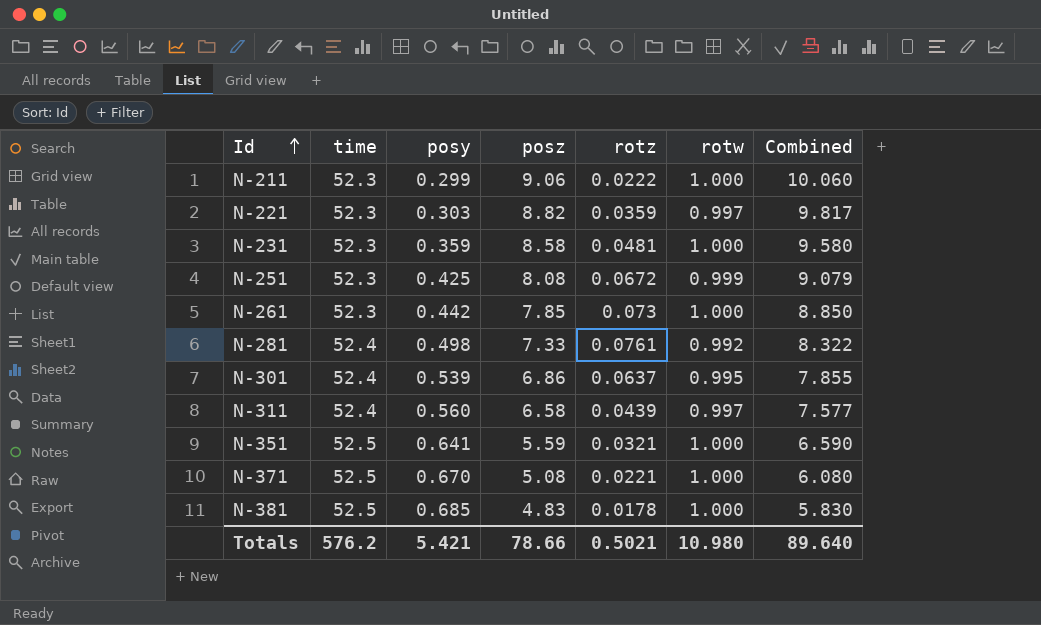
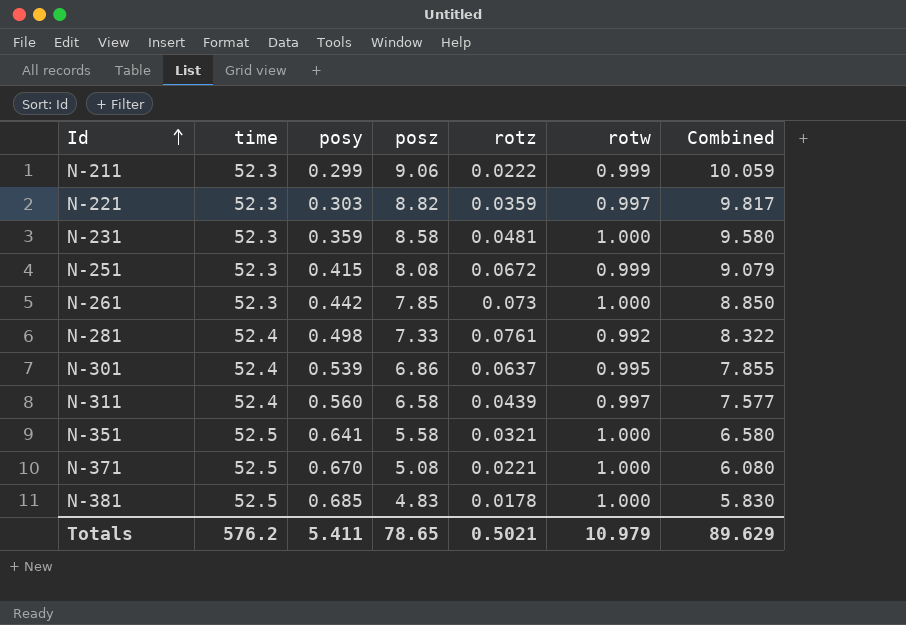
N-211 | rotw: 1.000 -> 0.999
N-211 | Combined: 10.060 -> 10.059
N-251 | posy: 0.425 -> 0.415
N-351 | posz: 5.59 -> 5.58
N-351 | Combined: 6.590 -> 6.580
Totals | posy: 5.421 -> 5.411
Totals | posz: 78.66 -> 78.65
Totals | rotw: 10.980 -> 10.979
Totals | Combined: 89.640 -> 89.629

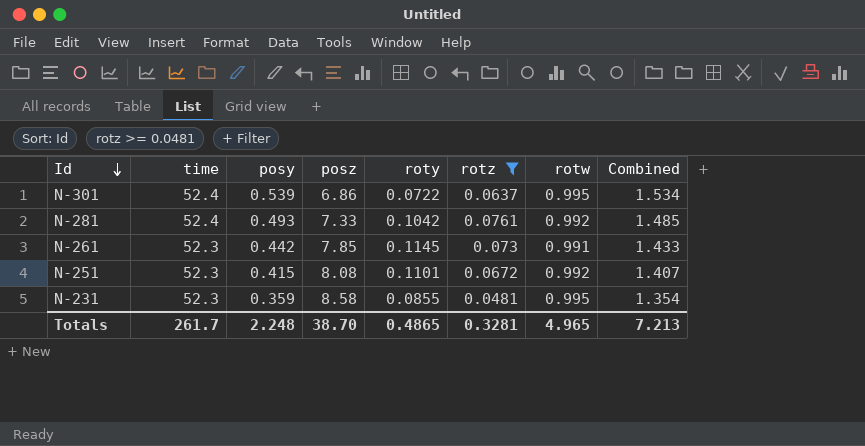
filter: none -> rotz >= 0.0481
row order: Id ascending -> Id descending
column roty | position: none -> 5
column Combined | formula: [posz] + [rotw] -> [posy] + [rotw]
N-281 | posy: 0.498 -> 0.493
N-261 | rotw: 1.000 -> 0.991
N-251 | rotw: 0.999 -> 0.992
N-231 | rotw: 1.000 -> 0.995
Totals | time: 576.2 -> 261.7
Totals | posy: 5.411 -> 2.248
Totals | posz: 78.65 -> 38.70
Totals | rotz: 0.5021 -> 0.3281
Totals | rotw: 10.979 -> 4.965
Totals | Combined: 89.629 -> 7.213

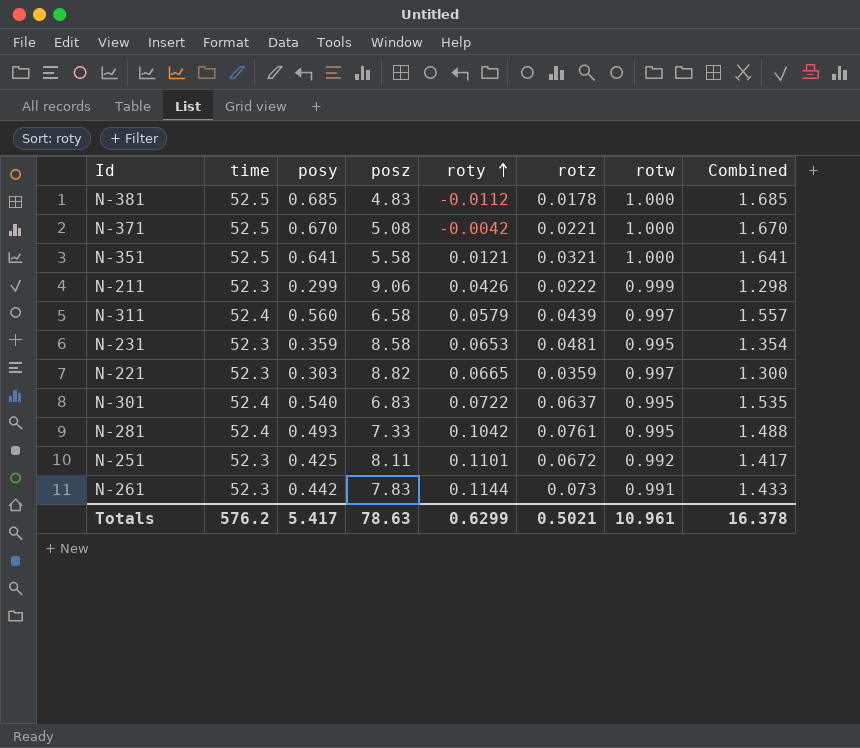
filter: rotz >= 0.0481 -> none
row order: Id descending -> roty ascending
N-231 | roty: 0.0855 -> 0.0653
N-301 | posy: 0.539 -> 0.540
N-301 | posz: 6.86 -> 6.83
N-301 | Combined: 1.534 -> 1.535
N-281 | rotw: 0.992 -> 0.995
N-281 | Combined: 1.485 -> 1.488
N-251 | posy: 0.415 -> 0.425
N-251 | posz: 8.08 -> 8.11
N-251 | Combined: 1.407 -> 1.417
N-261 | posz: 7.85 -> 7.83
N-261 | roty: 0.1145 -> 0.1144
Totals | time: 261.7 -> 576.2
Totals | posy: 2.248 -> 5.417
Totals | posz: 38.70 -> 78.63
Totals | roty: 0.4865 -> 0.6299
Totals | rotz: 0.3281 -> 0.5021
Totals | rotw: 4.965 -> 10.961
Totals | Combined: 7.213 -> 16.378

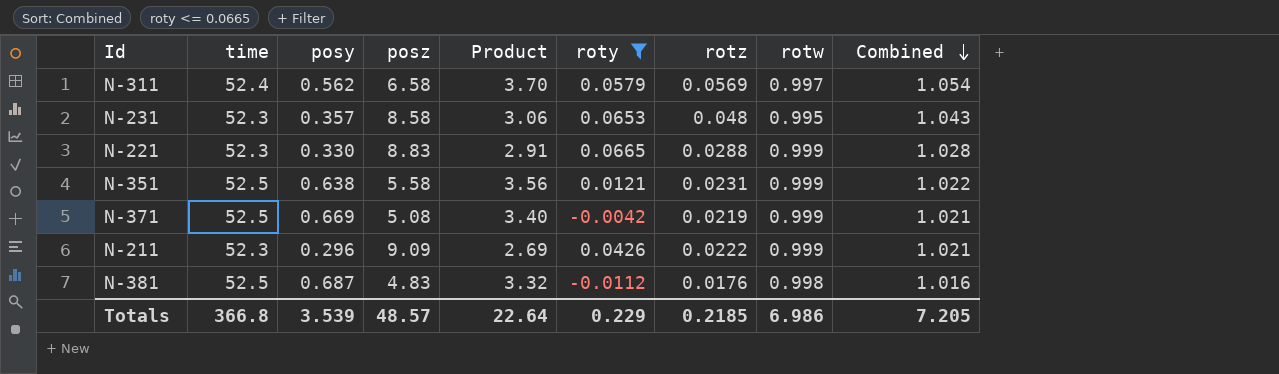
filter: none -> roty <= 0.0665
row order: roty ascending -> Combined descending
column Product | formula: none -> [posy] * [posz]
column Combined | formula: [posy] + [rotw] -> [rotz] + [rotw]
N-311 | posy: 0.560 -> 0.562
N-311 | rotz: 0.0439 -> 0.0569
N-231 | posy: 0.359 -> 0.357
N-231 | rotz: 0.0481 -> 0.048
N-221 | posy: 0.303 -> 0.330
N-221 | posz: 8.82 -> 8.83
N-221 | rotz: 0.0359 -> 0.0288
N-221 | rotw: 0.997 -> 0.999
N-351 | posy: 0.641 -> 0.638
N-351 | rotz: 0.0321 -> 0.0231
N-351 | rotw: 1.000 -> 0.999
N-371 | posy: 0.670 -> 0.669
N-371 | rotz: 0.0221 -> 0.0219
N-371 | rotw: 1.000 -> 0.999
N-211 | posy: 0.299 -> 0.296
N-211 | posz: 9.06 -> 9.09
N-381 | posy: 0.685 -> 0.687
N-381 | rotz: 0.0178 -> 0.0176
N-381 | rotw: 1.000 -> 0.998
Totals | time: 576.2 -> 366.8
Totals | posy: 5.417 -> 3.539
Totals | posz: 78.63 -> 48.57
Totals | roty: 0.6299 -> 0.229
Totals | rotz: 0.5021 -> 0.2185
Totals | rotw: 10.961 -> 6.986
Totals | Combined: 16.378 -> 7.205

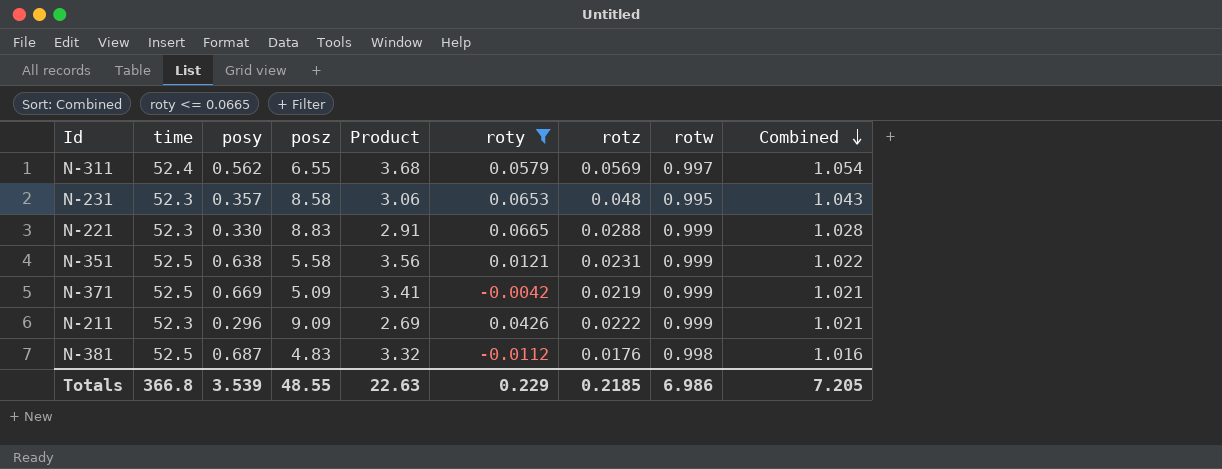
N-311 | posz: 6.58 -> 6.55
N-311 | Product: 3.70 -> 3.68
N-371 | posz: 5.08 -> 5.09
N-371 | Product: 3.40 -> 3.41
Totals | posz: 48.57 -> 48.55
Totals | Product: 22.64 -> 22.63

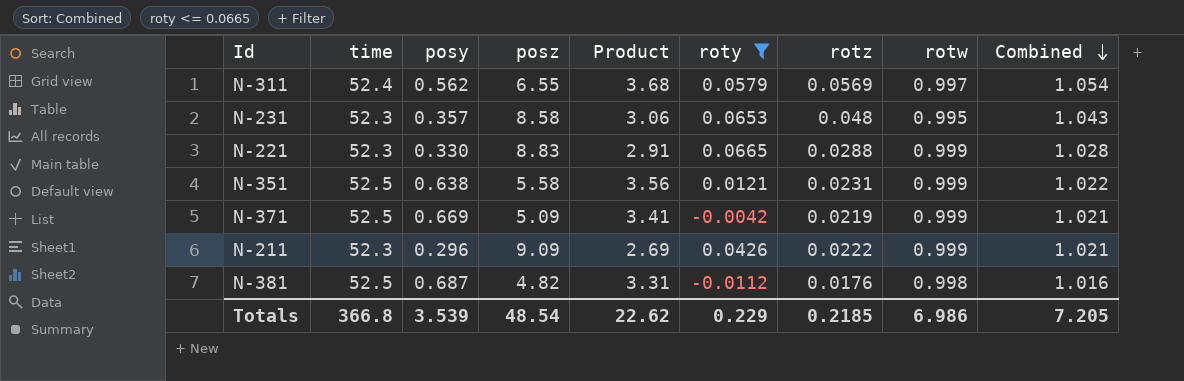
N-381 | posz: 4.83 -> 4.82
N-381 | Product: 3.32 -> 3.31
Totals | posz: 48.55 -> 48.54
Totals | Product: 22.63 -> 22.62

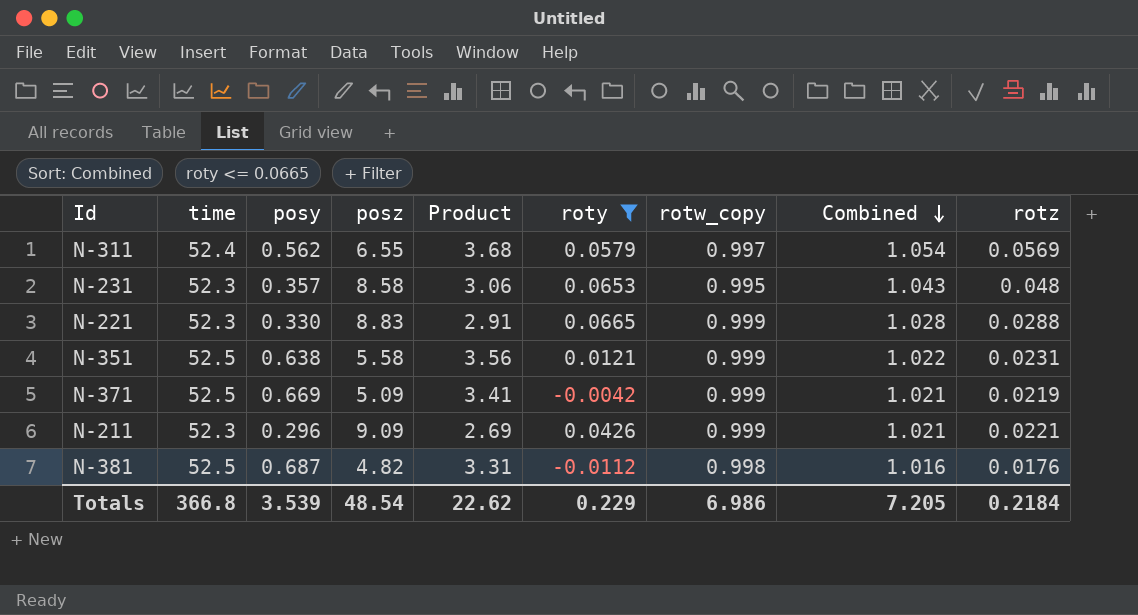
column name: rotw -> rotw_copy
column rotz | position: 7 -> 9
N-211 | rotz: 0.0222 -> 0.0221
Totals | rotz: 0.2185 -> 0.2184

